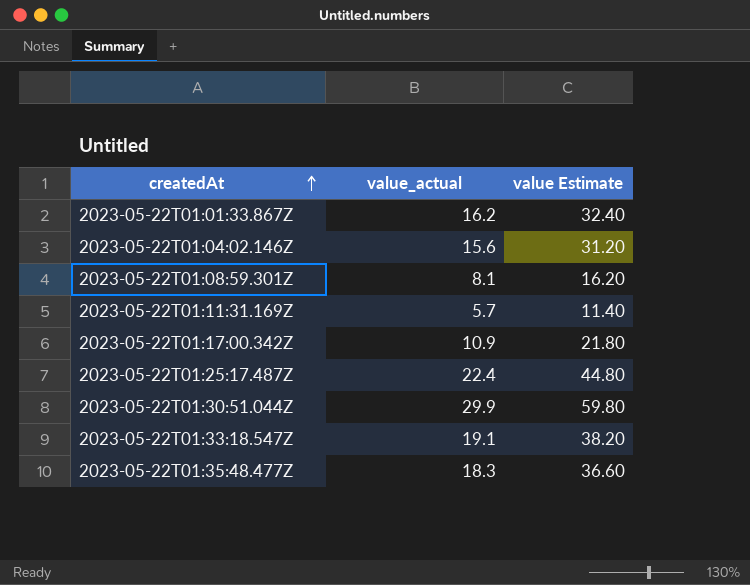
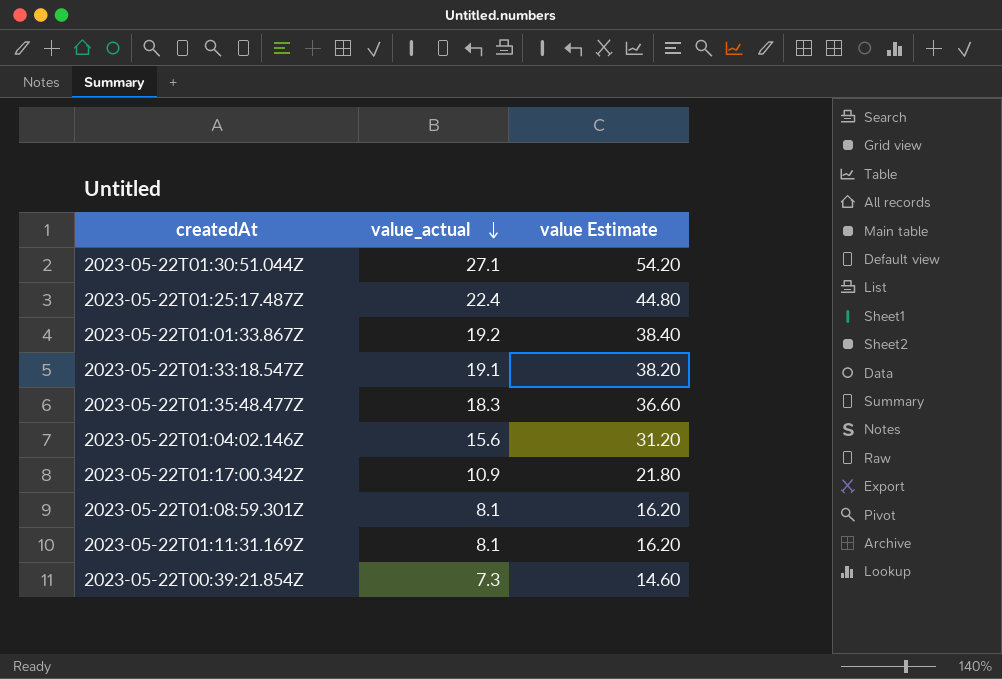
row order: createdAt ascending -> value_actual descending
2023-05-22T01:30:51.044Z | value_actual: 29.9 -> 27.1
2023-05-22T01:30:51.044Z | value Estimate: 59.80 -> 54.20
2023-05-22T01:01:33.867Z | value_actual: 16.2 -> 19.2
2023-05-22T01:01:33.867Z | value Estimate: 32.40 -> 38.40
2023-05-22T01:11:31.169Z | value_actual: 5.7 -> 8.1
2023-05-22T01:11:31.169Z | value Estimate: 11.40 -> 16.20
row 2023-05-22T00:39:21.854Z: none -> 7.3 | 14.60

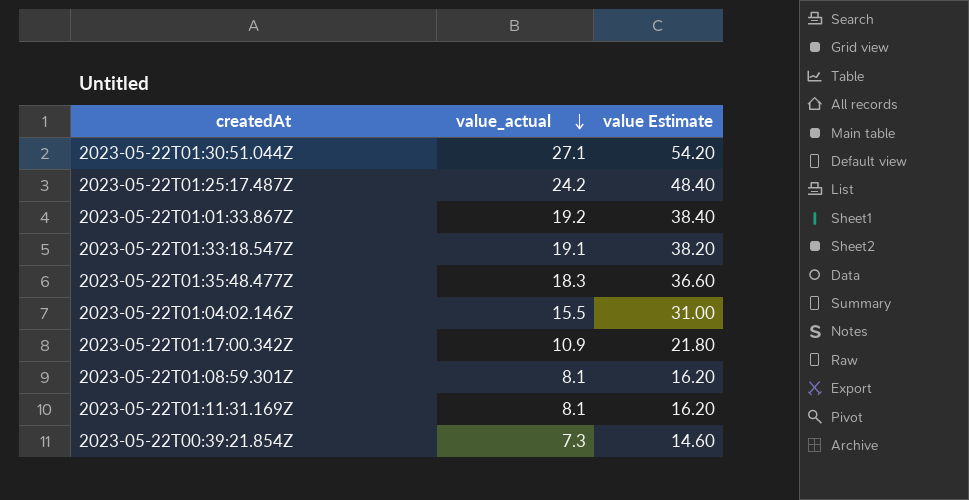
2023-05-22T01:25:17.487Z | value_actual: 22.4 -> 24.2
2023-05-22T01:25:17.487Z | value Estimate: 44.80 -> 48.40
2023-05-22T01:04:02.146Z | value_actual: 15.6 -> 15.5
2023-05-22T01:04:02.146Z | value Estimate: 31.20 -> 31.00

